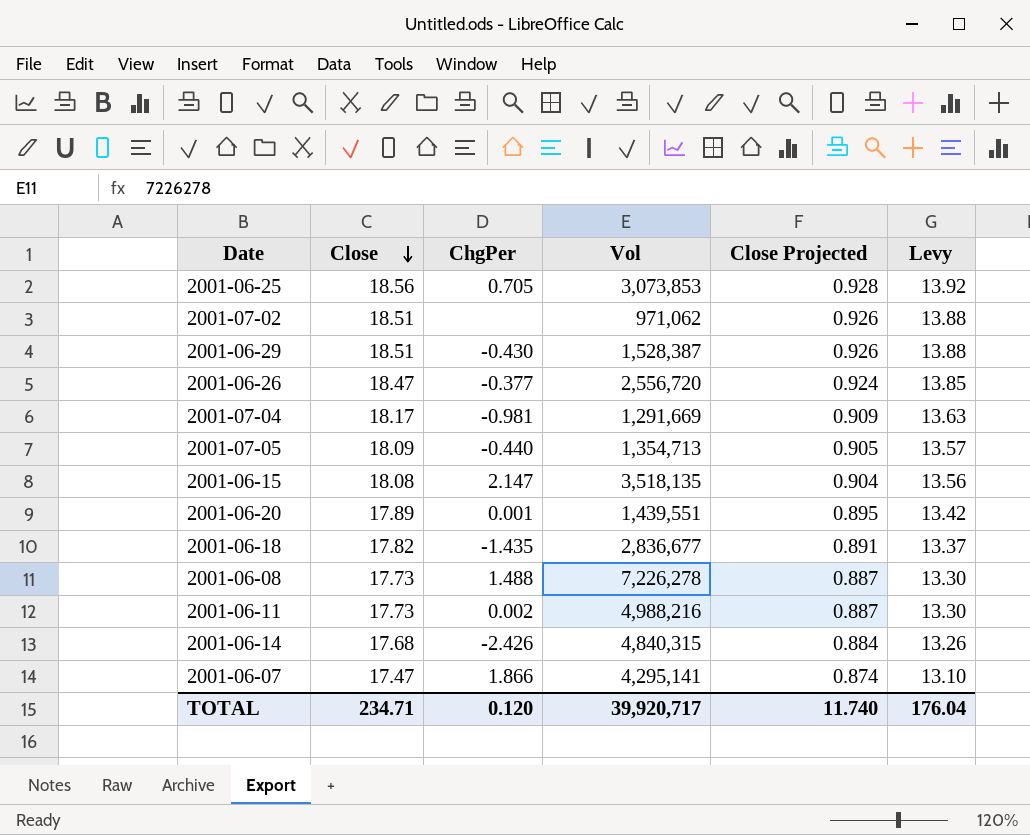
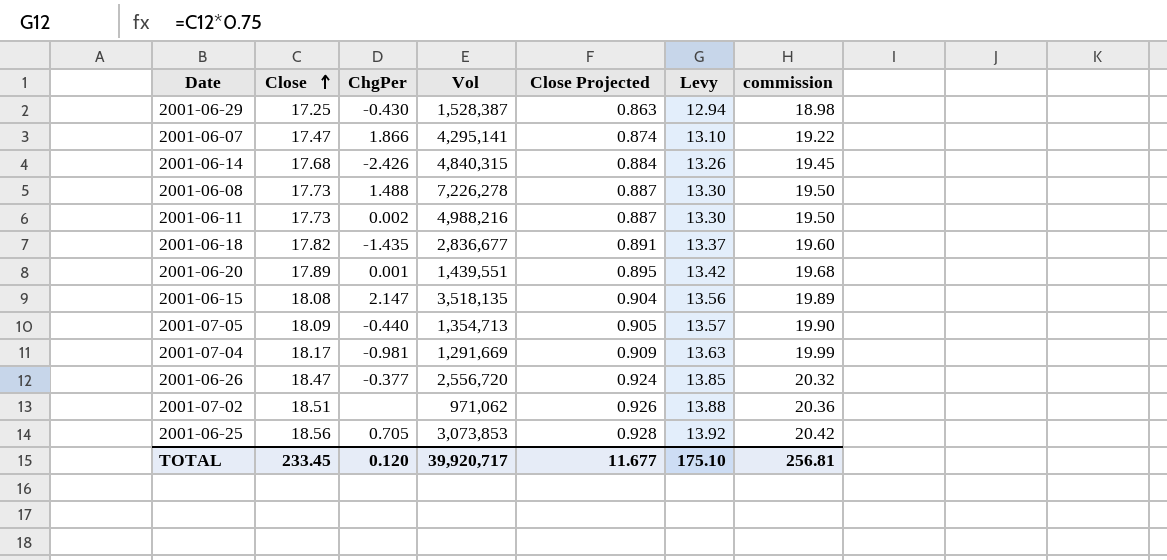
row order: Close descending -> Close ascending
column commission | formula: none -> [Close] * 1.1
2001-06-29 | Close: 18.51 -> 17.25
2001-06-29 | Close Projected: 0.926 -> 0.863
2001-06-29 | Levy: 13.88 -> 12.94
TOTAL | Close: 234.71 -> 233.45
TOTAL | Close Projected: 11.740 -> 11.677
TOTAL | Levy: 176.04 -> 175.10

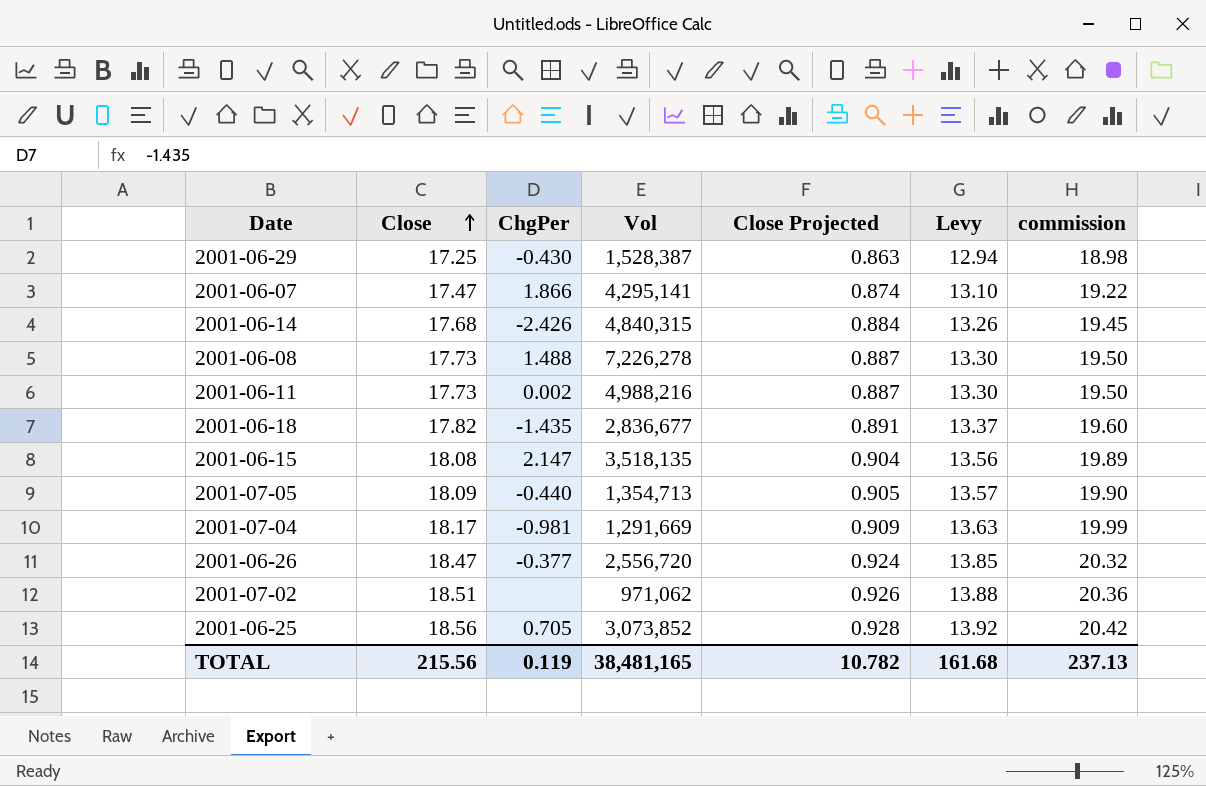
row 2001-06-20: 17.89 | 0.001 | 1,439,551 | 0.895 | 13.42 | 19.68 -> none
2001-06-25 | Vol: 3,073,853 -> 3,073,852
TOTAL | Close: 233.45 -> 215.56
TOTAL | ChgPer: 0.120 -> 0.119
TOTAL | Vol: 39,920,717 -> 38,481,165
TOTAL | Close Projected: 11.677 -> 10.782
TOTAL | Levy: 175.10 -> 161.68
TOTAL | commission: 256.81 -> 237.13

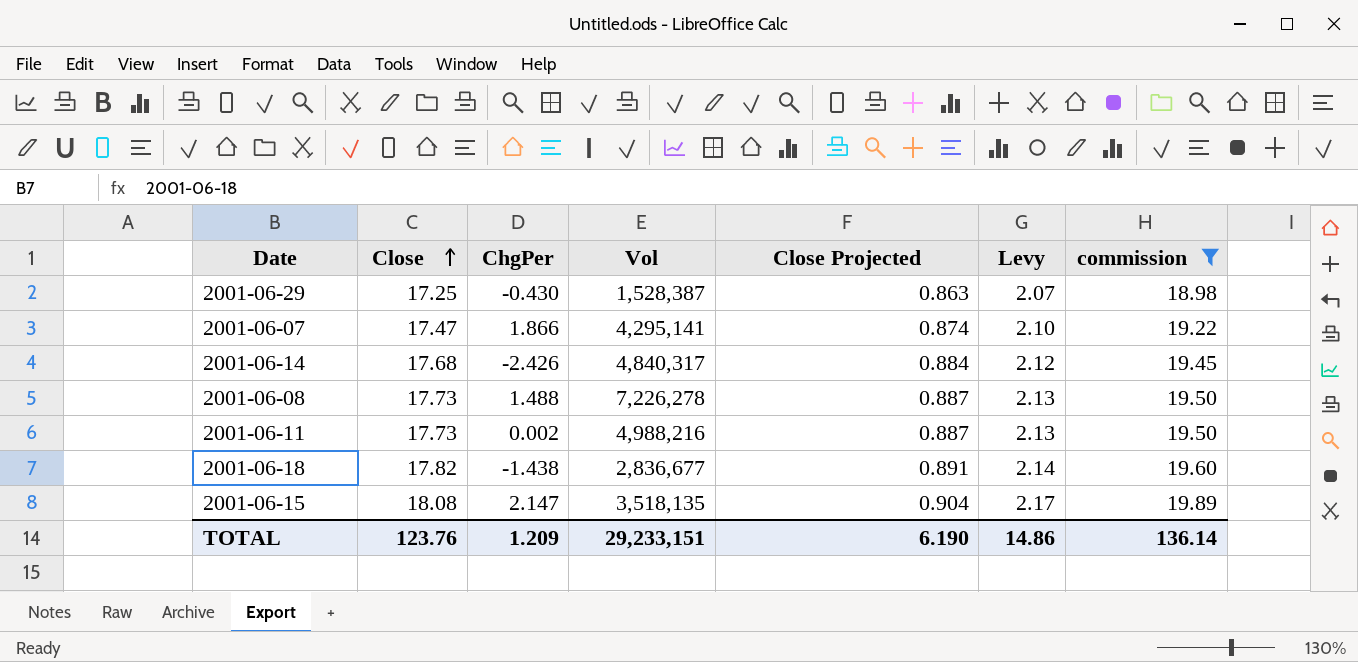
filter: none -> commission <= 19.89
column Levy | formula: [Close] * 0.75 -> [Close] * 0.12
2001-06-14 | Vol: 4,840,315 -> 4,840,317
2001-06-18 | ChgPer: -1.435 -> -1.438
TOTAL | Close: 215.56 -> 123.76
TOTAL | ChgPer: 0.119 -> 1.209
TOTAL | Vol: 38,481,165 -> 29,233,151
TOTAL | Close Projected: 10.782 -> 6.190
TOTAL | Levy: 161.68 -> 14.86
TOTAL | commission: 237.13 -> 136.14

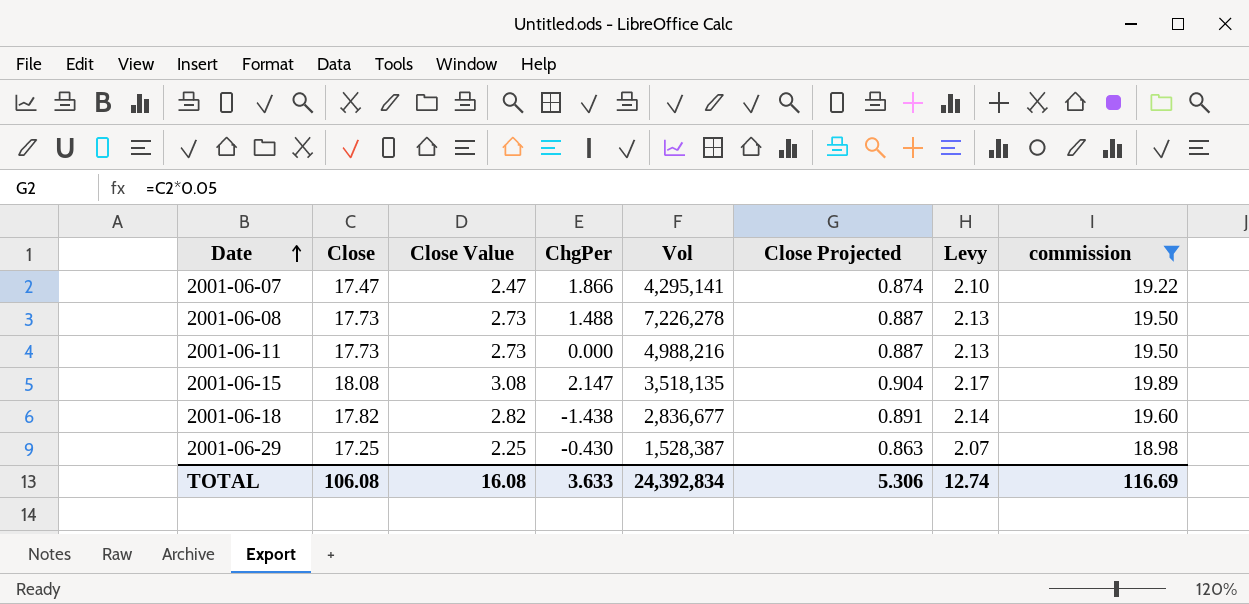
row order: Close ascending -> Date ascending
column Close Value | formula: none -> [Close] - 15
row 2001-06-14: 17.68 | -2.426 | 4,840,317 | 0.884 | 2.12 | 19.45 -> none
2001-06-11 | ChgPer: 0.002 -> 0.000
TOTAL | Close: 123.76 -> 106.08
TOTAL | ChgPer: 1.209 -> 3.633
TOTAL | Vol: 29,233,151 -> 24,392,834
TOTAL | Close Projected: 6.190 -> 5.306
TOTAL | Levy: 14.86 -> 12.74
TOTAL | commission: 136.14 -> 116.69

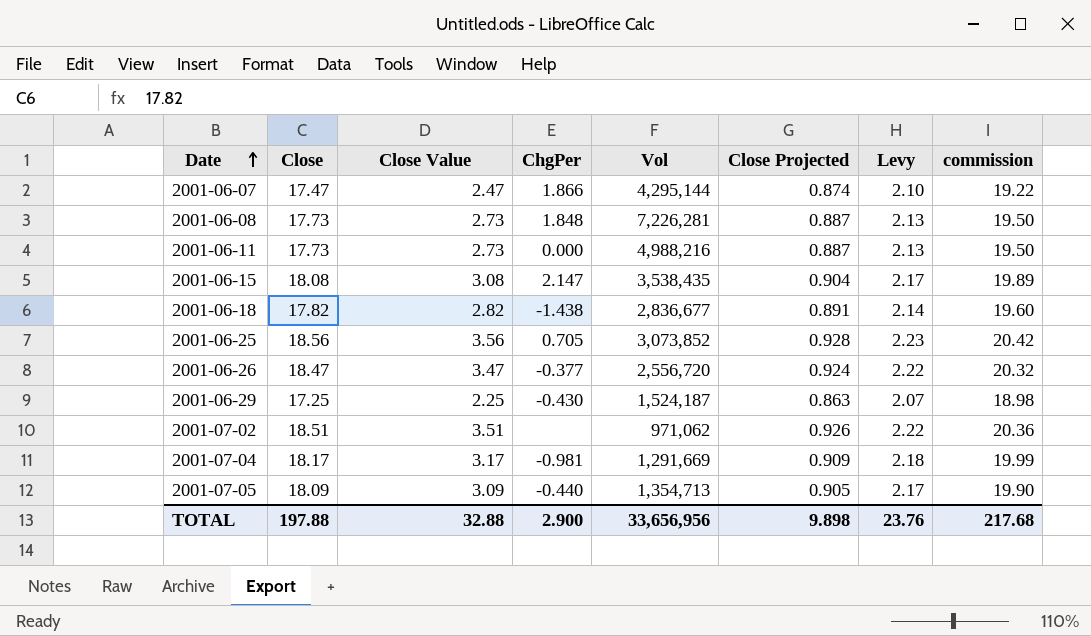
filter: commission <= 19.89 -> none
2001-06-07 | Vol: 4,295,141 -> 4,295,144
2001-06-08 | ChgPer: 1.488 -> 1.848
2001-06-08 | Vol: 7,226,278 -> 7,226,281
2001-06-15 | Vol: 3,518,135 -> 3,538,435
2001-06-29 | Vol: 1,528,387 -> 1,524,187
TOTAL | Close: 106.08 -> 197.88
TOTAL | Close Value: 16.08 -> 32.88
TOTAL | ChgPer: 3.633 -> 2.900
TOTAL | Vol: 24,392,834 -> 33,656,956
TOTAL | Close Projected: 5.306 -> 9.898
TOTAL | Levy: 12.74 -> 23.76
TOTAL | commission: 116.69 -> 217.68

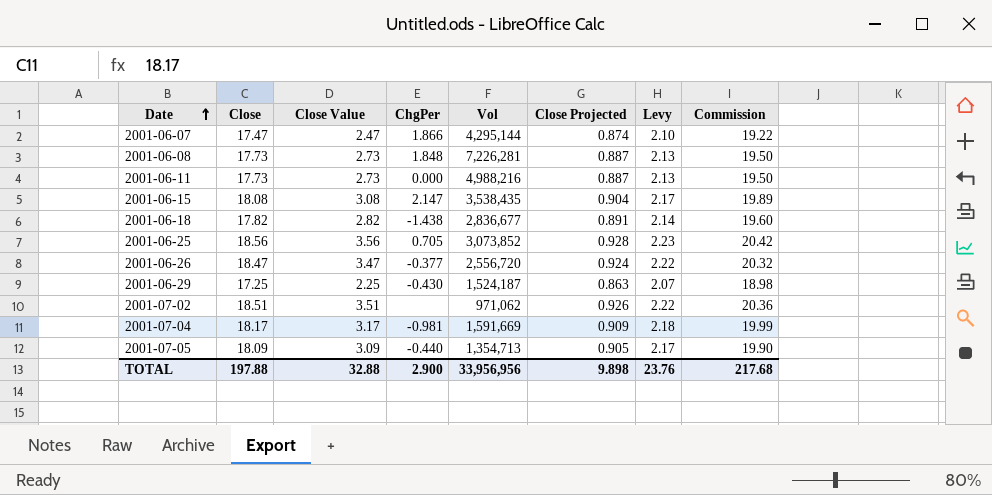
column name: commission -> Commission
2001-07-04 | Vol: 1,291,669 -> 1,591,669
TOTAL | Vol: 33,656,956 -> 33,956,956

